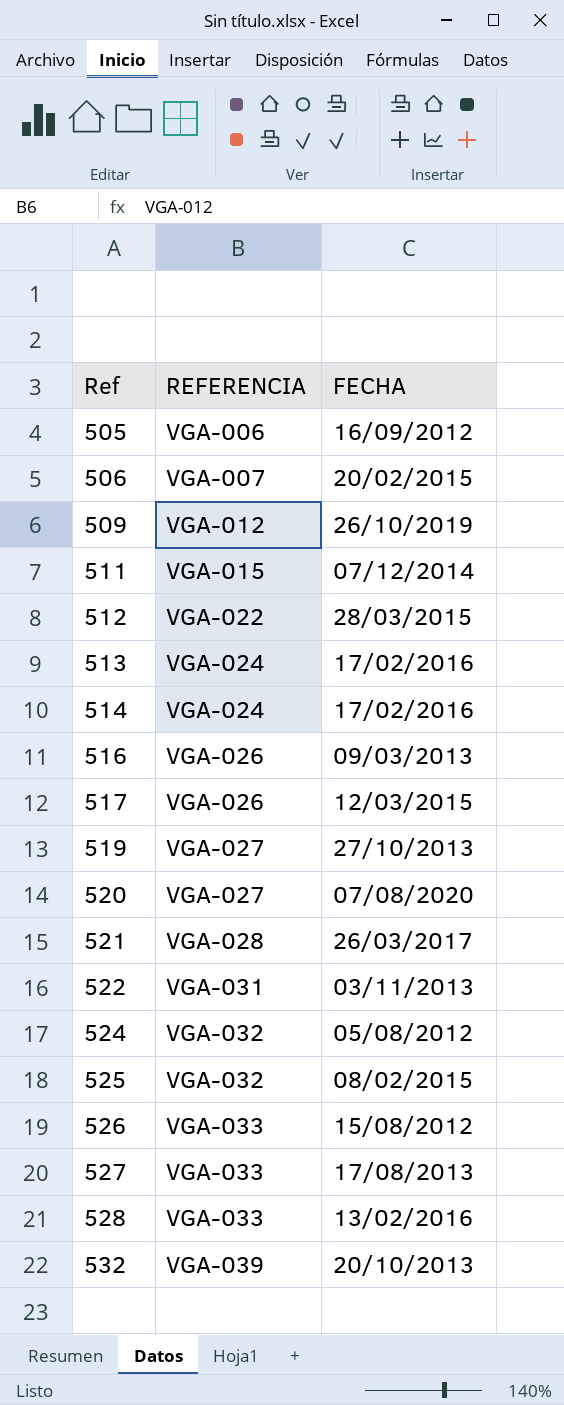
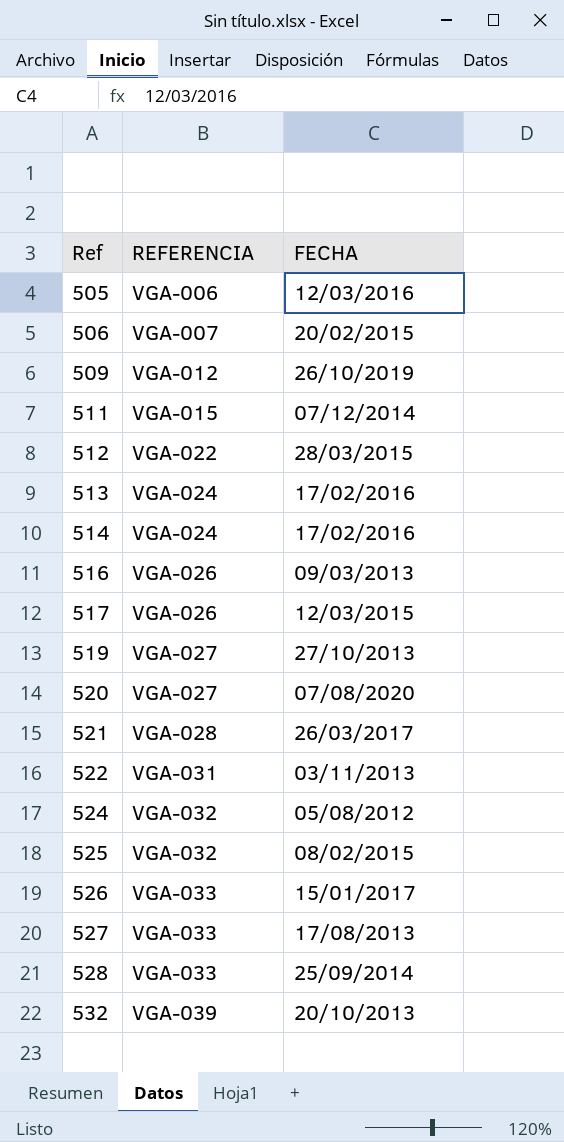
505 | FECHA: 16/09/2012 -> 12/03/2016
526 | FECHA: 15/08/2012 -> 15/01/2017
528 | FECHA: 13/02/2016 -> 25/09/2014

